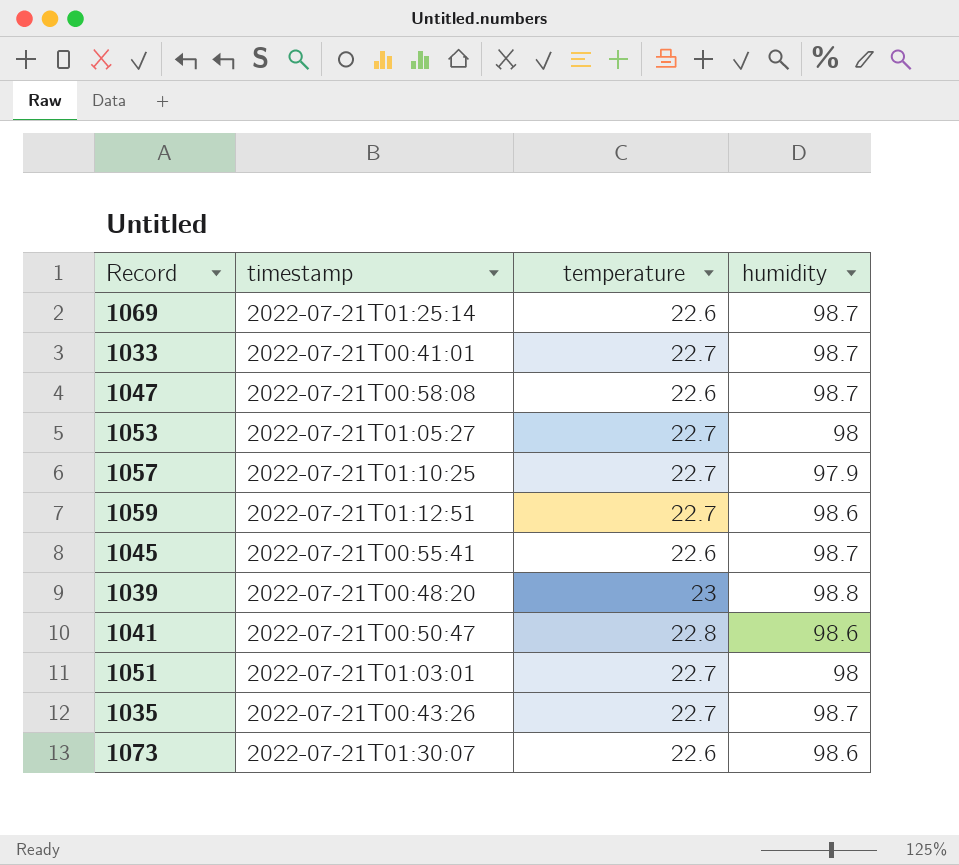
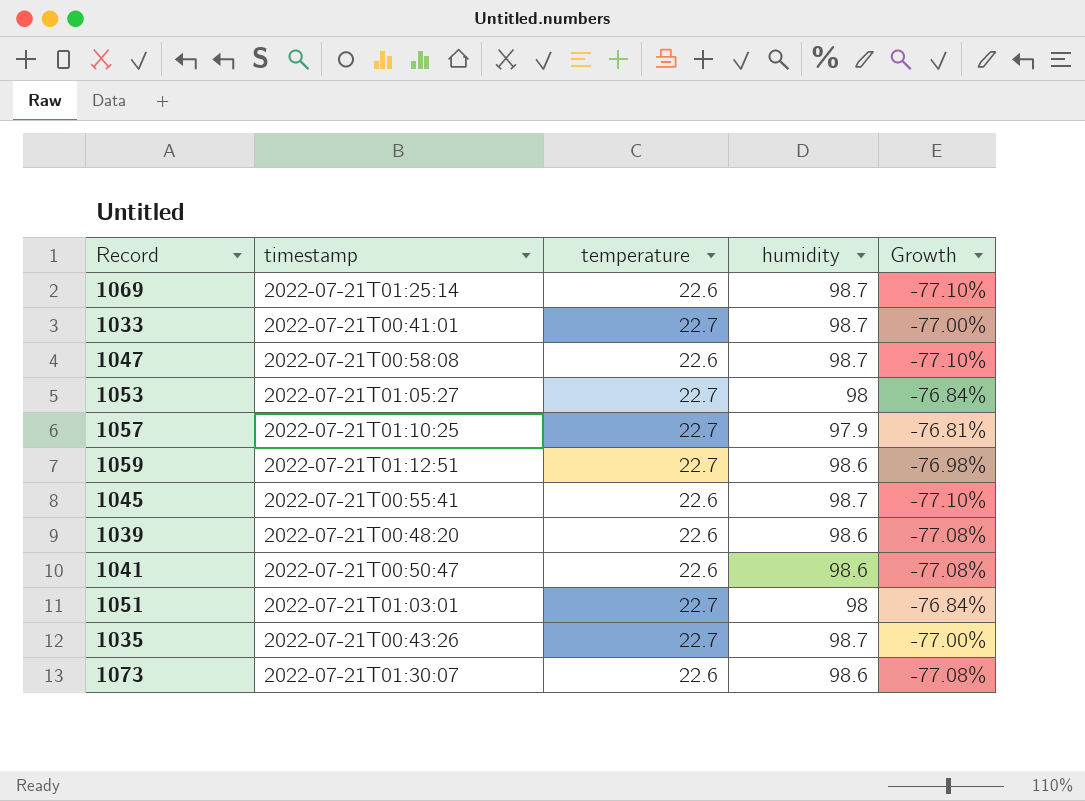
column Growth | formula: none -> ([temperature] - [humidity]) / [humidity]
1039 | temperature: 23 -> 22.6
1039 | humidity: 98.8 -> 98.6
1041 | temperature: 22.8 -> 22.6

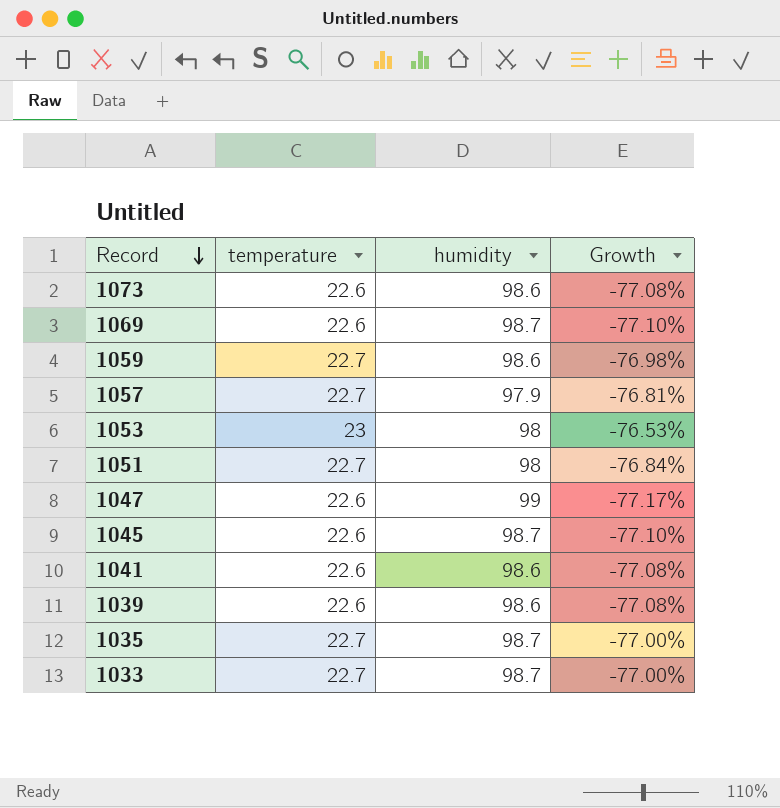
row order: none -> Record descending
column timestamp | position: 2 -> none
1053 | temperature: 22.7 -> 23
1053 | Growth: -76.84% -> -76.53%
1047 | humidity: 98.7 -> 99
1047 | Growth: -77.10% -> -77.17%

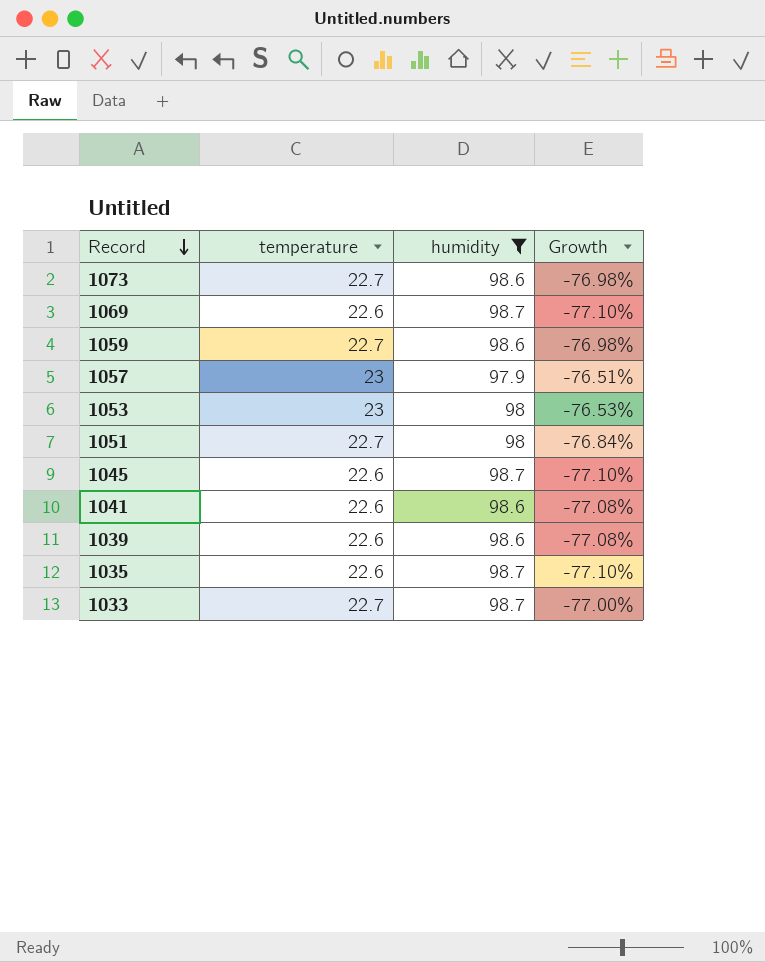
filter: none -> humidity != 99
1073 | temperature: 22.6 -> 22.7
1073 | Growth: -77.08% -> -76.98%
1057 | temperature: 22.7 -> 23
1057 | Growth: -76.81% -> -76.51%
1035 | temperature: 22.7 -> 22.6
1035 | Growth: -77.00% -> -77.10%

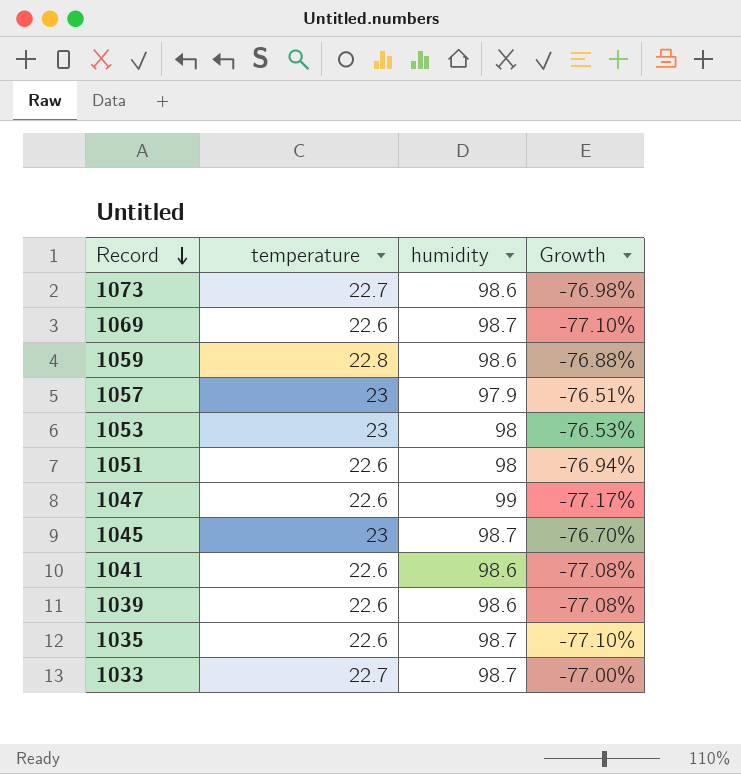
filter: humidity != 99 -> none
1059 | temperature: 22.7 -> 22.8
1059 | Growth: -76.98% -> -76.88%
1051 | temperature: 22.7 -> 22.6
1051 | Growth: -76.84% -> -76.94%
1045 | temperature: 22.6 -> 23
1045 | Growth: -77.10% -> -76.70%

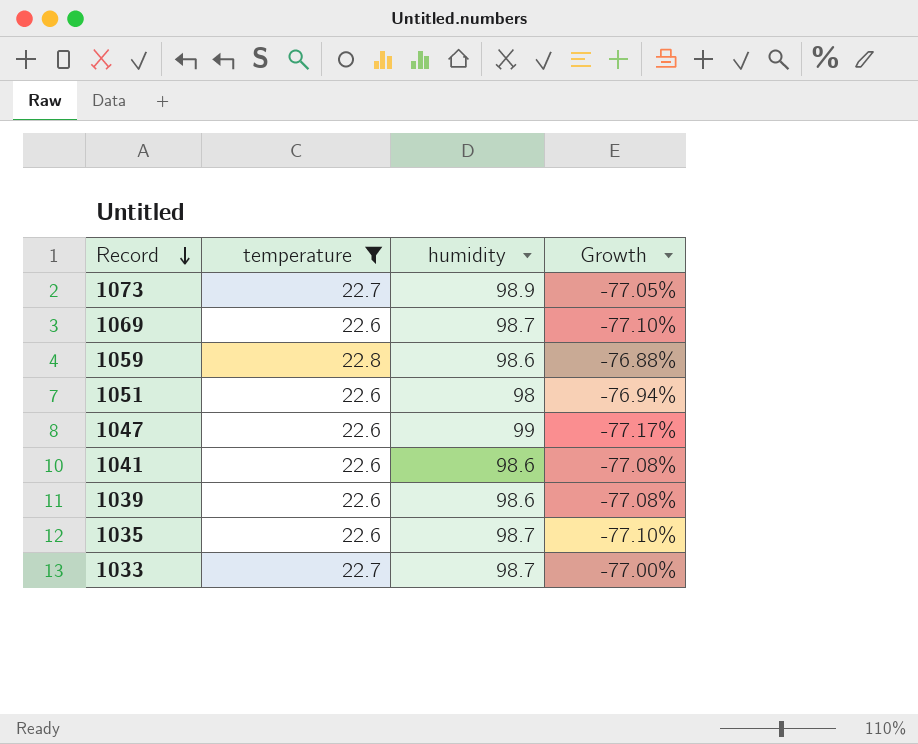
filter: none -> temperature != 23
1073 | humidity: 98.6 -> 98.9
1073 | Growth: -76.98% -> -77.05%

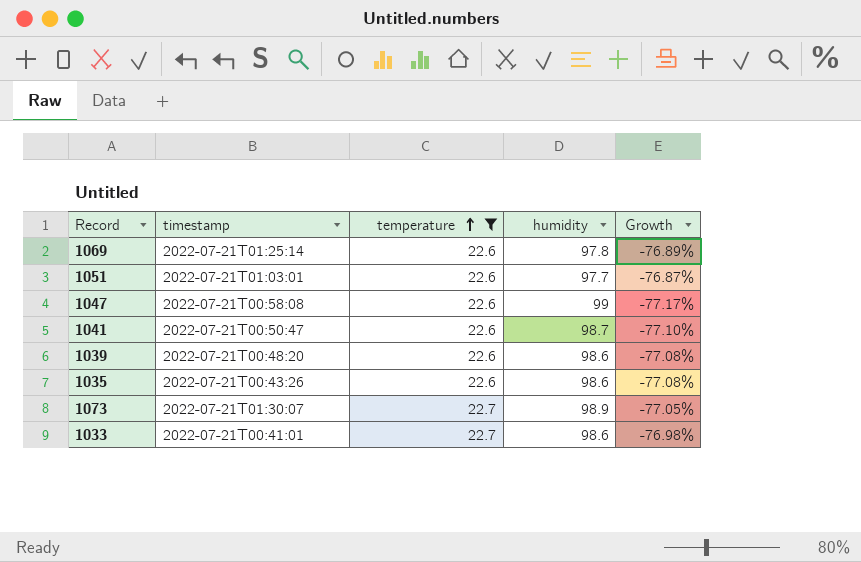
row order: Record descending -> temperature ascending
column timestamp | position: none -> 2
row 1059: 22.8 | 98.6 | -76.88% -> none
1069 | humidity: 98.7 -> 97.8
1069 | Growth: -77.10% -> -76.89%
1051 | humidity: 98 -> 97.7
1051 | Growth: -76.94% -> -76.87%
1041 | humidity: 98.6 -> 98.7
1041 | Growth: -77.08% -> -77.10%
1035 | humidity: 98.7 -> 98.6
1035 | Growth: -77.10% -> -77.08%
1033 | humidity: 98.7 -> 98.6
1033 | Growth: -77.00% -> -76.98%

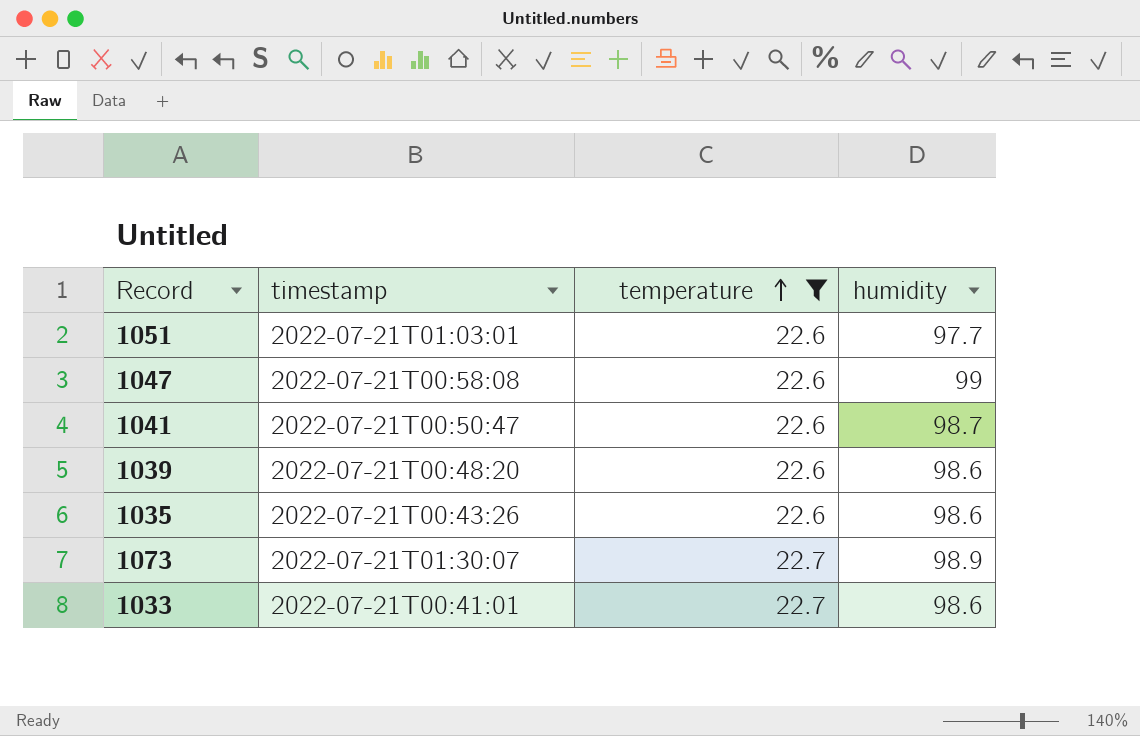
column Growth | formula: ([temperature] - [humidity]) / [humidity] -> none
row 1069: 2022-07-21T01:25:14 | 22.6 | 97.8 | -76.89% -> none

